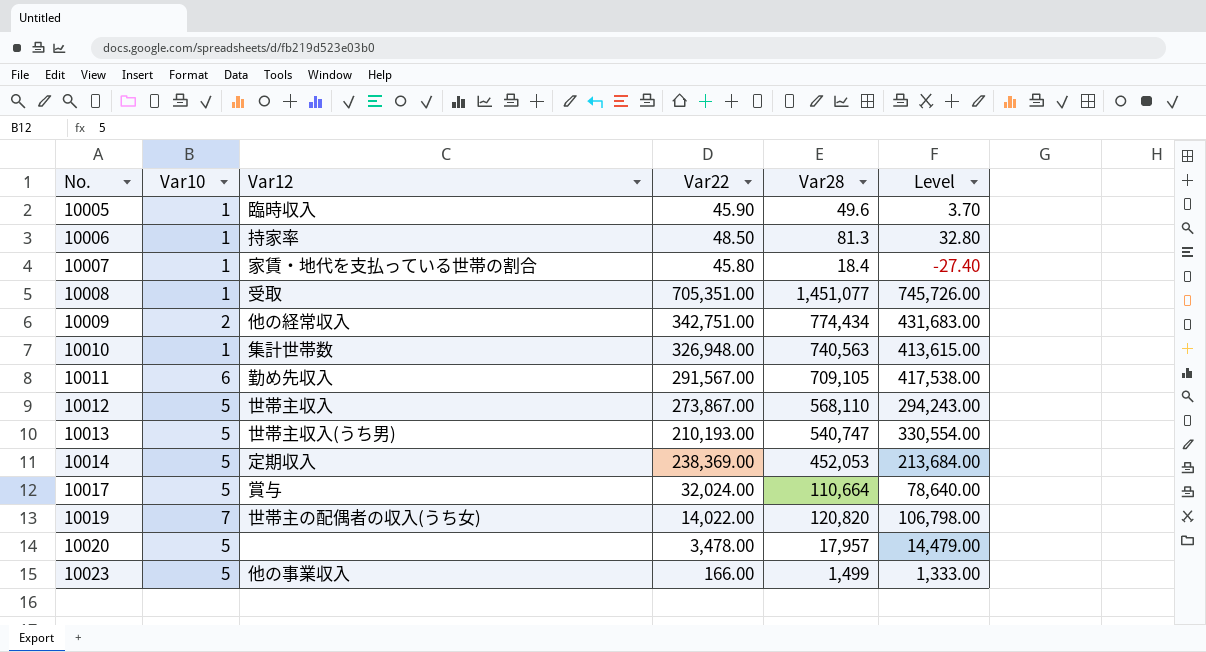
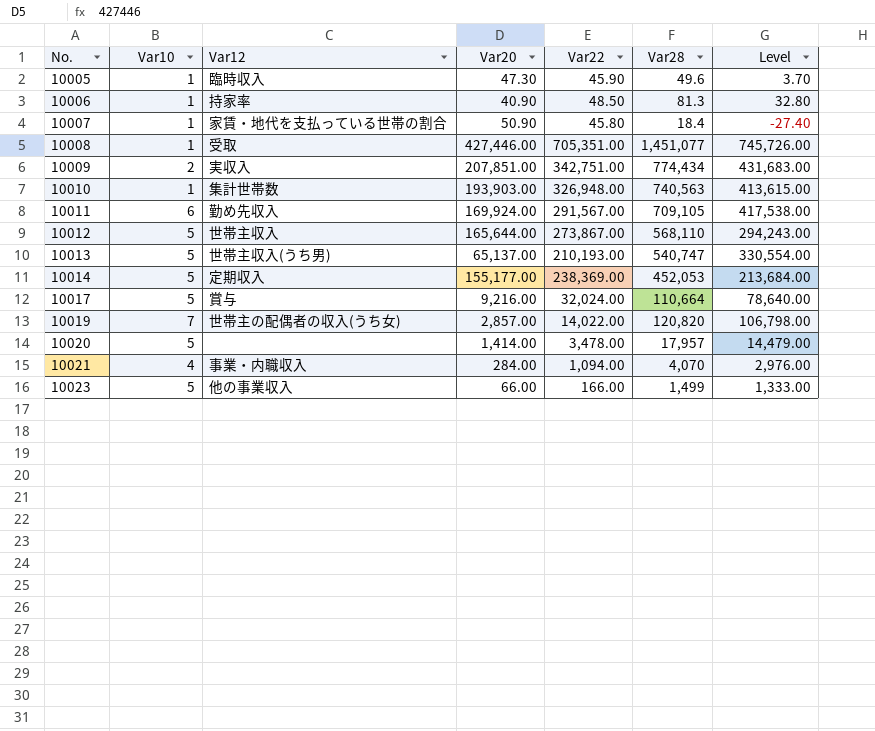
column Var20 | position: none -> 4
10009 | Var12: 他の経常収入 -> 実収入
row 10021: none -> 4 | 事業・内職収入 | 284.00 | 1,094.00 | 4,070 | 2,976.00

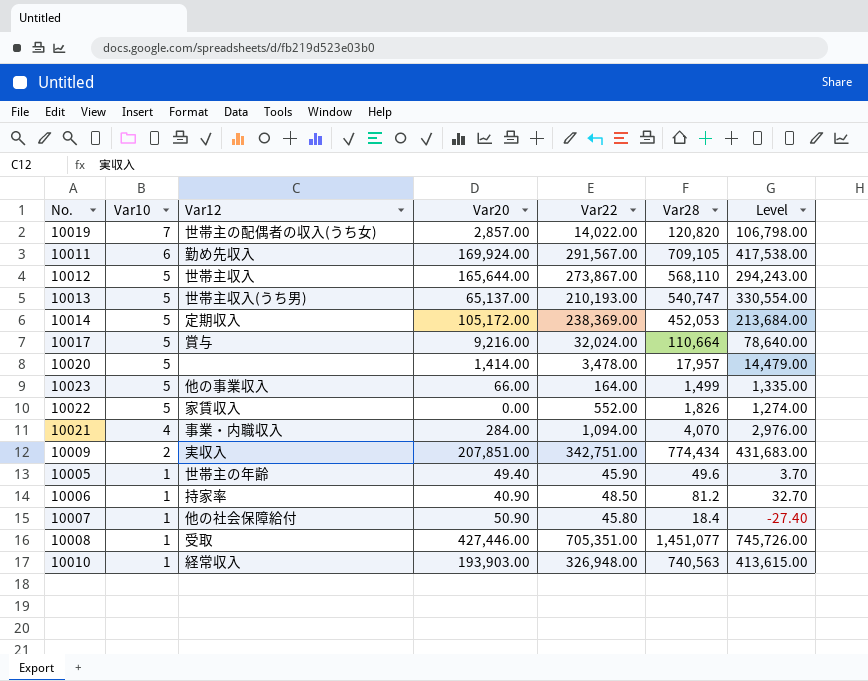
row order: No. ascending -> Var10 descending
10014 | Var20: 155,177.00 -> 105,172.00
10023 | Var22: 166.00 -> 164.00
10023 | Level: 1,333.00 -> 1,335.00
row 10022: none -> 5 | 家賃収入 | 0.00 | 552.00 | 1,826 | 1,274.00
10005 | Var12: 臨時収入 -> 世帯主の年齢
10005 | Var20: 47.30 -> 49.40
10006 | Var28: 81.3 -> 81.2
10006 | Level: 32.80 -> 32.70
10007 | Var12: 家賃・地代を支払っている世帯の割合 -> 他の社会保障給付
10010 | Var12: 集計世帯数 -> 経常収入

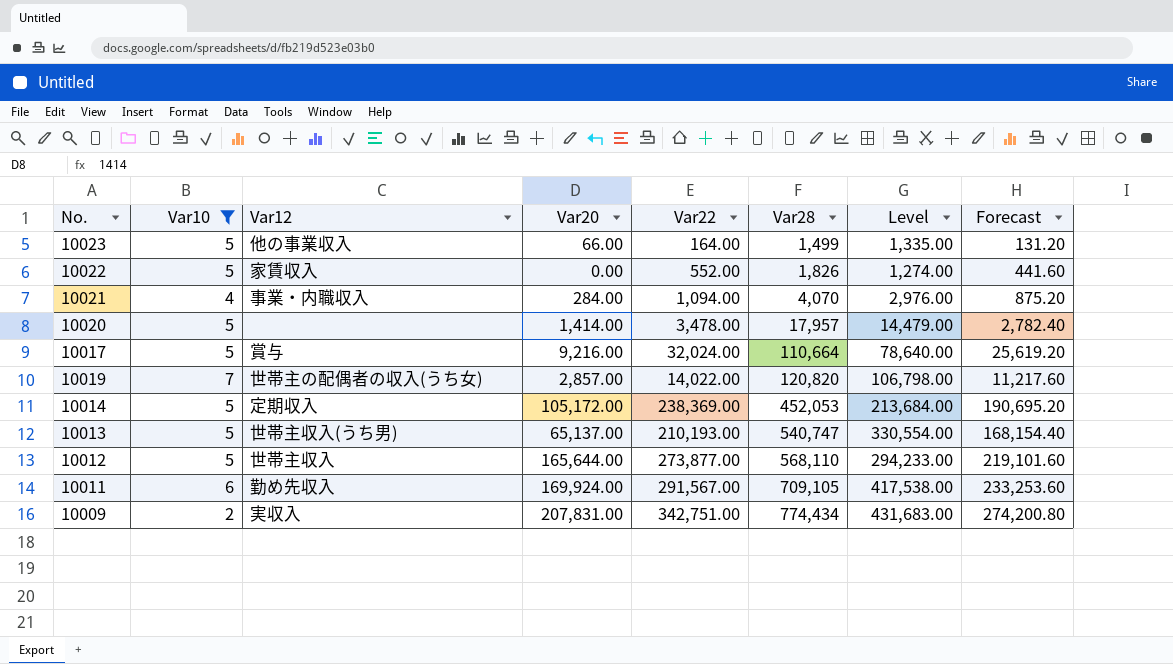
filter: none -> Var10 != 1
row order: Var10 descending -> Var28 ascending
column Forecast | formula: none -> [Var22] * 0.8
10012 | Var22: 273,867.00 -> 273,877.00
10012 | Level: 294,243.00 -> 294,233.00
10009 | Var20: 207,851.00 -> 207,831.00

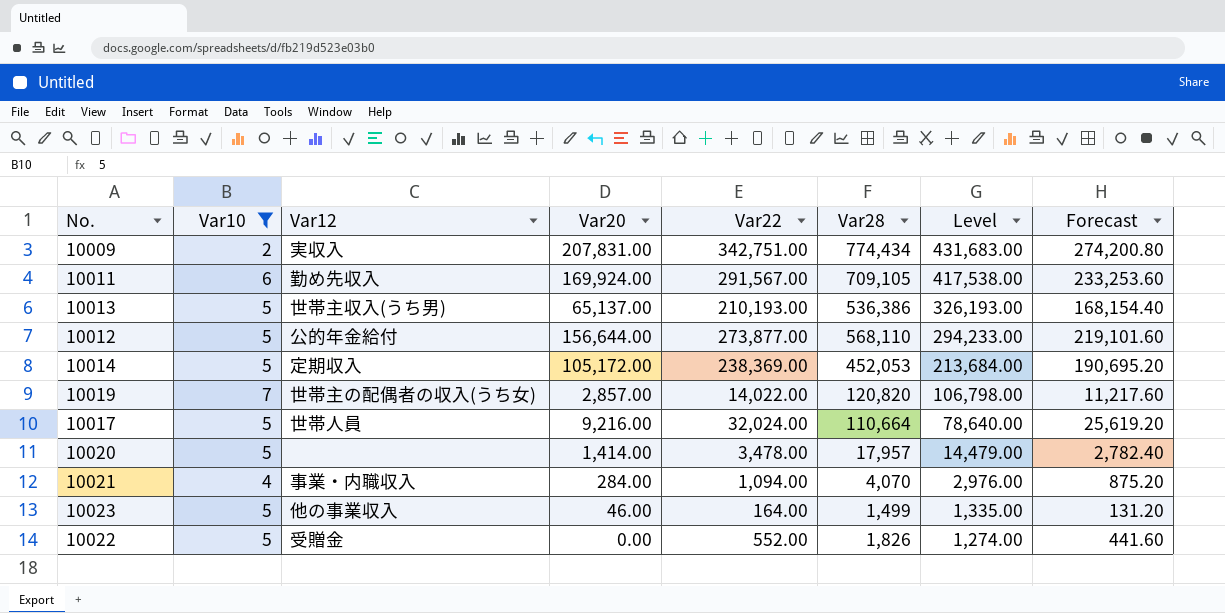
row order: Var28 ascending -> Level descending
10013 | Var28: 540,747 -> 536,386
10013 | Level: 330,554.00 -> 326,193.00
10012 | Var12: 世帯主収入 -> 公的年金給付
10012 | Var20: 165,644.00 -> 156,644.00
10017 | Var12: 賞与 -> 世帯人員
10023 | Var20: 66.00 -> 46.00
10022 | Var12: 家賃収入 -> 受贈金

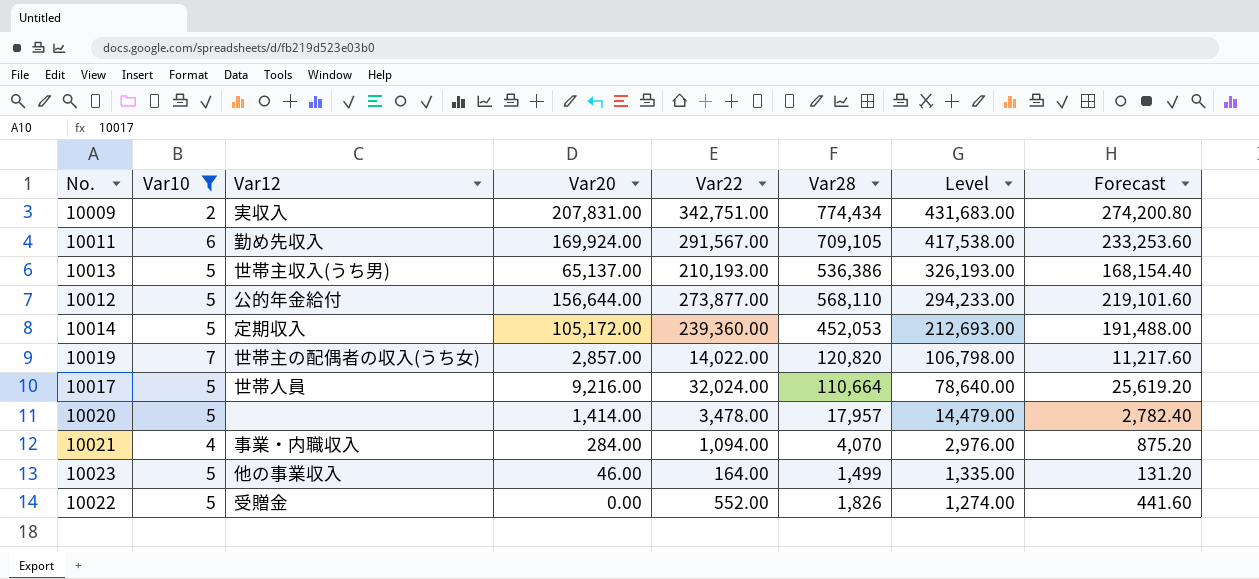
10014 | Var22: 238,369.00 -> 239,360.00
10014 | Level: 213,684.00 -> 212,693.00
10014 | Forecast: 190,695.20 -> 191,488.00

